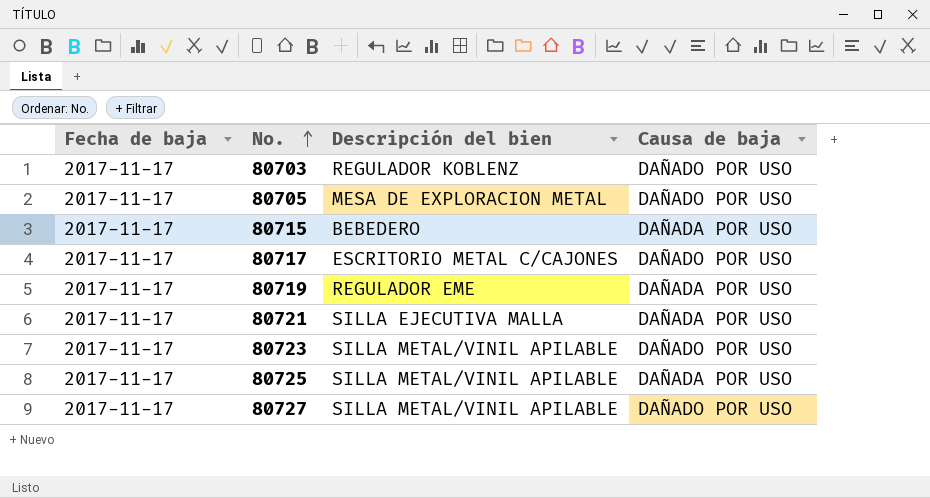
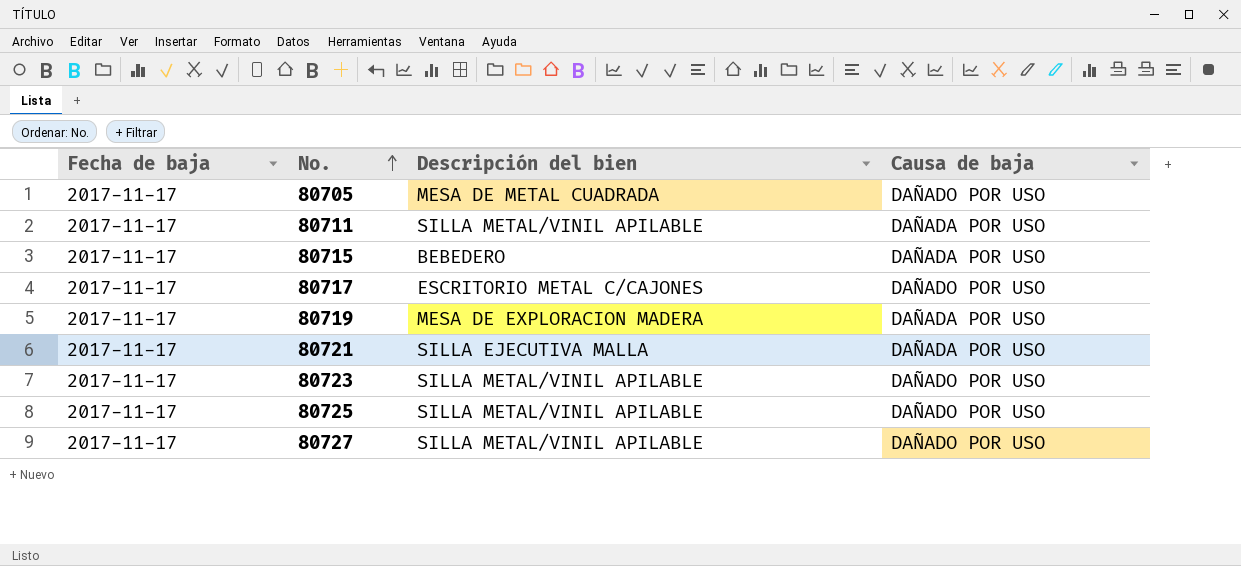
row 80703: 2017-11-17 | REGULADOR KOBLENZ | DAÑADO POR USO -> none
80705 | Descripción del bien: MESA DE EXPLORACION METAL -> MESA DE METAL CUADRADA
row 80711: none -> 2017-11-17 | SILLA METAL/VINIL APILABLE | DAÑADA POR USO
80719 | Descripción del bien: REGULADOR EME -> MESA DE EXPLORACION MADERA
80725 | Causa de baja: DAÑADA POR USO -> DAÑADO POR USO

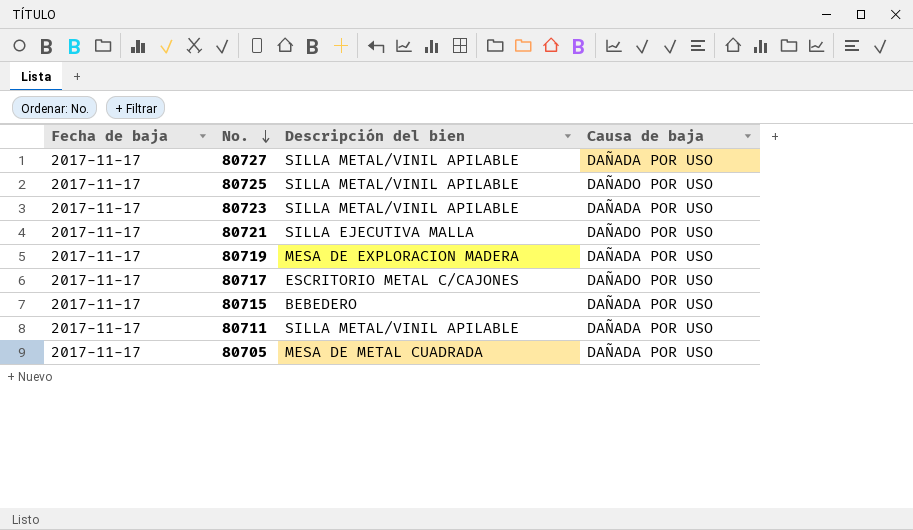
row order: No. ascending -> No. descending
80727 | Causa de baja: DAÑADO POR USO -> DAÑADA POR USO
80723 | Causa de baja: DAÑADO POR USO -> DAÑADA POR USO
80721 | Causa de baja: DAÑADA POR USO -> DAÑADO POR USO
80705 | Causa de baja: DAÑADO POR USO -> DAÑADA POR USO

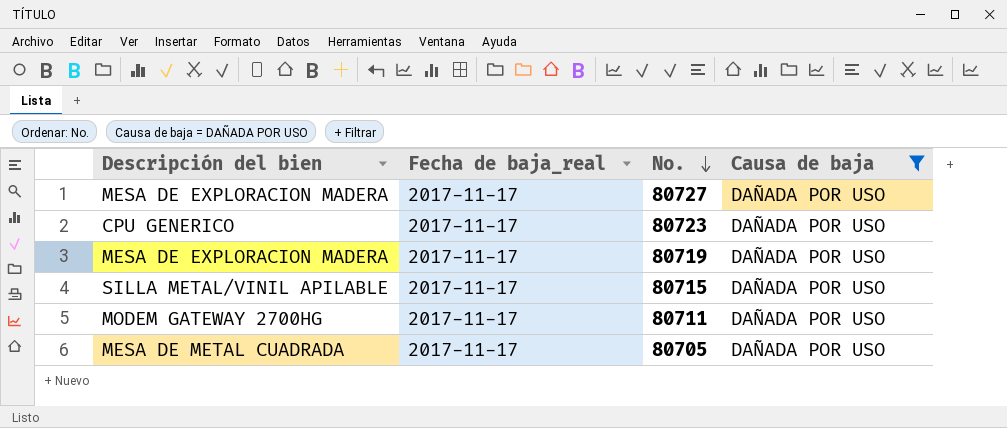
filter: none -> Causa de baja = DAÑADA POR USO
column Descripción del bien | position: 3 -> 1
column name: Fecha de baja -> Fecha de baja_real
80727 | Descripción del bien: SILLA METAL/VINIL APILABLE -> MESA DE EXPLORACION MADERA
80723 | Descripción del bien: SILLA METAL/VINIL APILABLE -> CPU GENERICO
80715 | Descripción del bien: BEBEDERO -> SILLA METAL/VINIL APILABLE
80711 | Descripción del bien: SILLA METAL/VINIL APILABLE -> MODEM GATEWAY 2700HG

